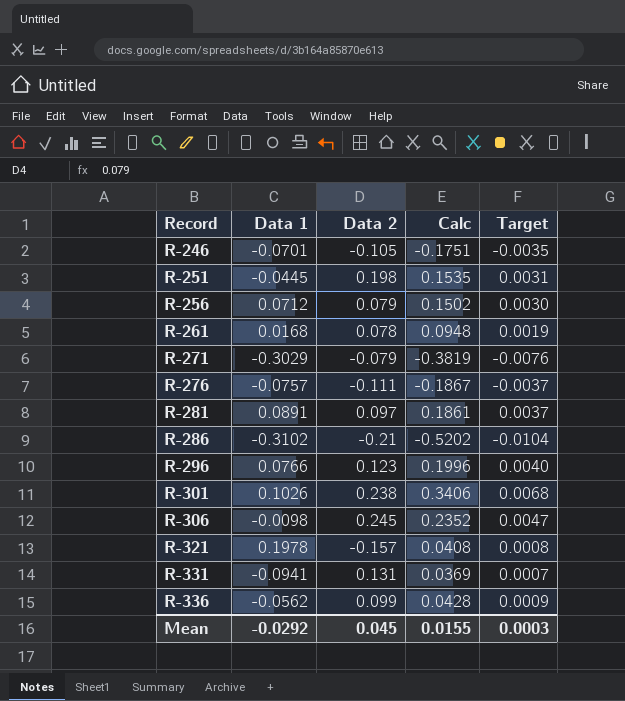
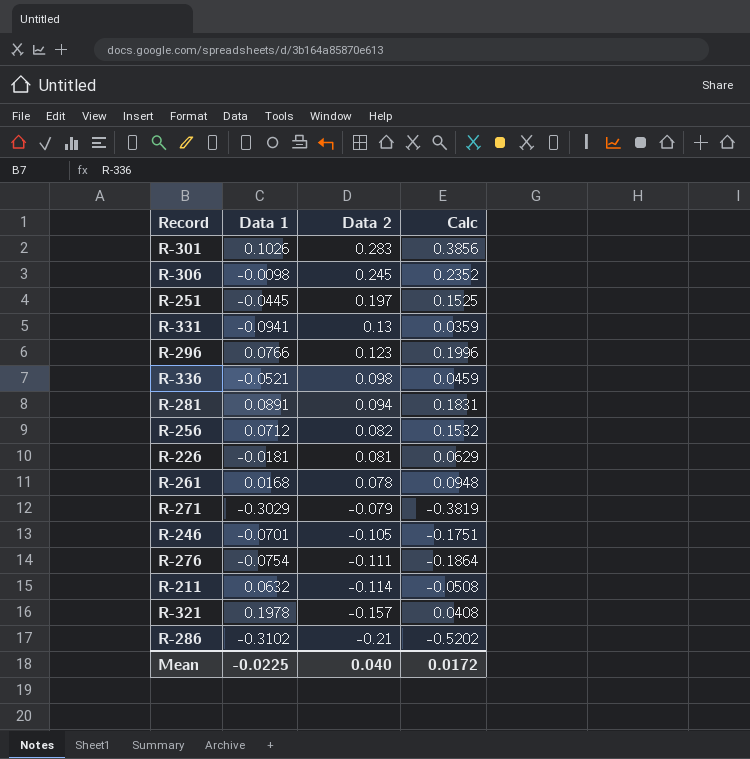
row order: Record ascending -> Data 2 descending
column Target | formula: [Calc] * 0.02 -> none
R-301 | Data 2: 0.238 -> 0.283
R-301 | Calc: 0.3406 -> 0.3856
R-251 | Data 2: 0.198 -> 0.197
R-251 | Calc: 0.1535 -> 0.1525
R-331 | Data 2: 0.131 -> 0.13
R-331 | Calc: 0.0369 -> 0.0359
R-336 | Data 1: -0.0562 -> -0.0521
R-336 | Data 2: 0.099 -> 0.098
R-336 | Calc: 0.0428 -> 0.0459
R-281 | Data 2: 0.097 -> 0.094
R-281 | Calc: 0.1861 -> 0.1831
R-256 | Data 2: 0.079 -> 0.082
R-256 | Calc: 0.1502 -> 0.1532
row R-226: none -> -0.0181 | 0.081 | 0.0629
R-276 | Data 1: -0.0757 -> -0.0754
R-276 | Calc: -0.1867 -> -0.1864
row R-211: none -> 0.0632 | -0.114 | -0.0508
Mean | Data 1: -0.0292 -> -0.0225
Mean | Data 2: 0.045 -> 0.040
Mean | Calc: 0.0155 -> 0.0172

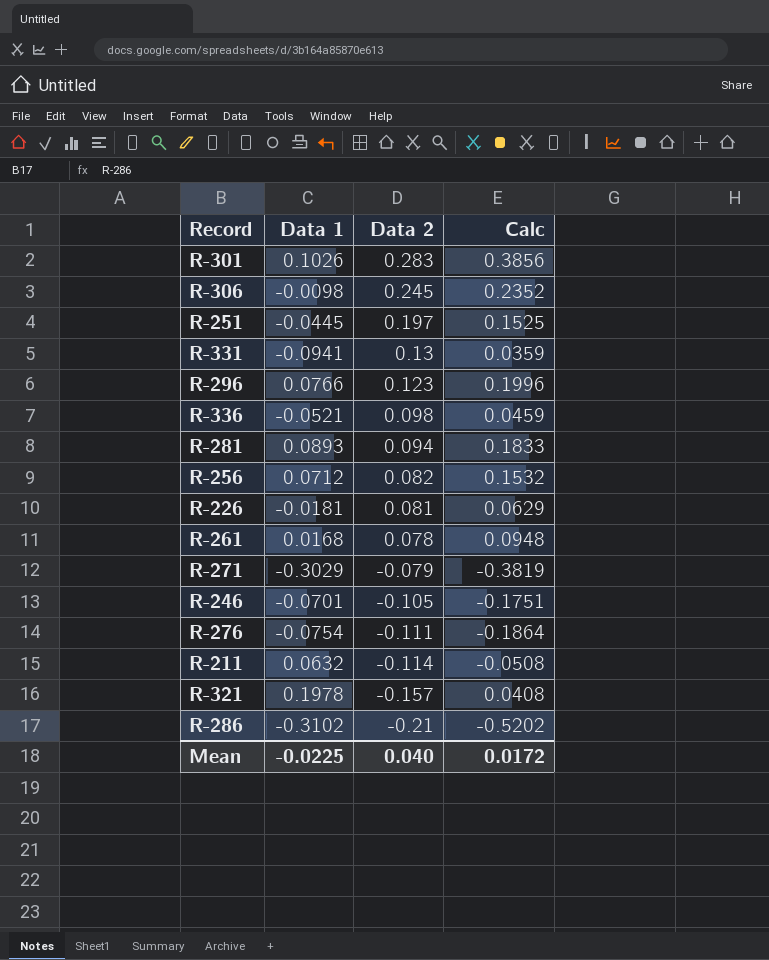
R-281 | Data 1: 0.0891 -> 0.0893
R-281 | Calc: 0.1831 -> 0.1833

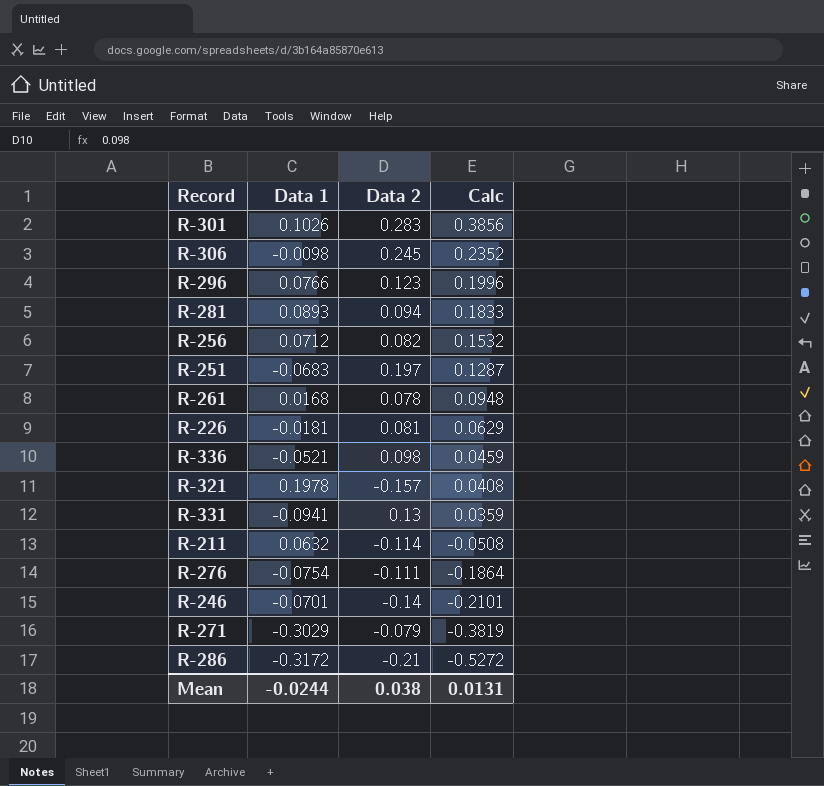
row order: Data 2 descending -> Calc descending
R-251 | Data 1: -0.0445 -> -0.0683
R-251 | Calc: 0.1525 -> 0.1287
R-246 | Data 2: -0.105 -> -0.14
R-246 | Calc: -0.1751 -> -0.2101
R-286 | Data 1: -0.3102 -> -0.3172
R-286 | Calc: -0.5202 -> -0.5272
Mean | Data 1: -0.0225 -> -0.0244
Mean | Data 2: 0.040 -> 0.038
Mean | Calc: 0.0172 -> 0.0131

